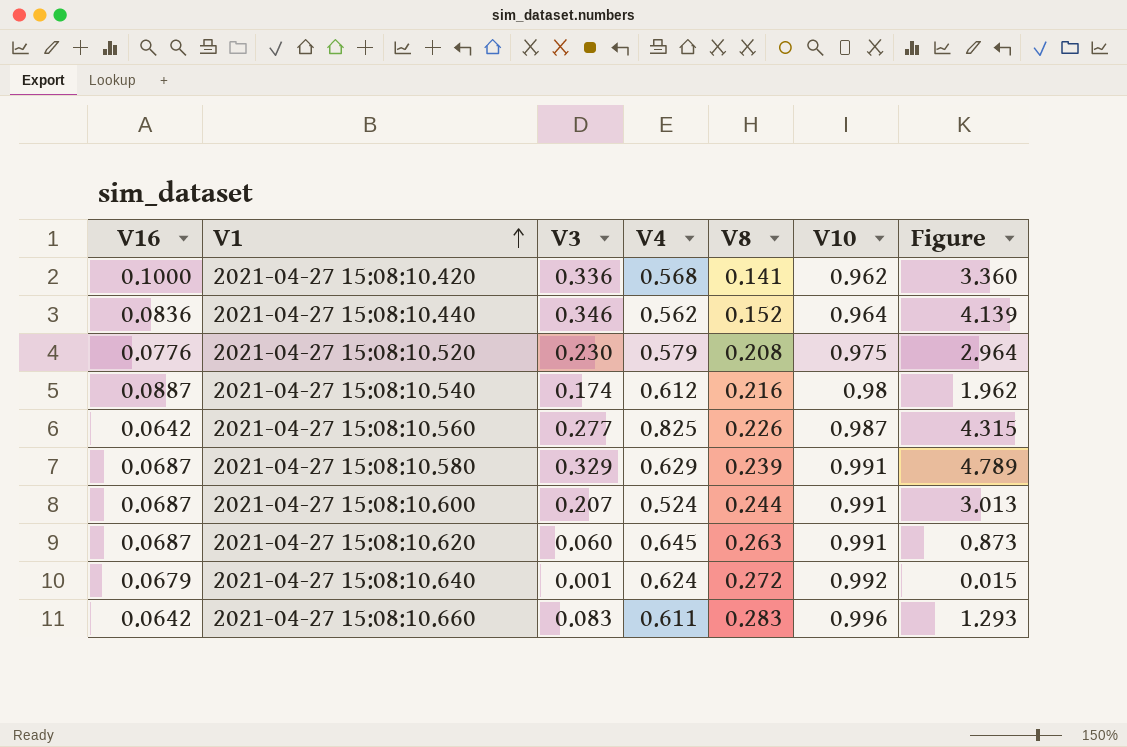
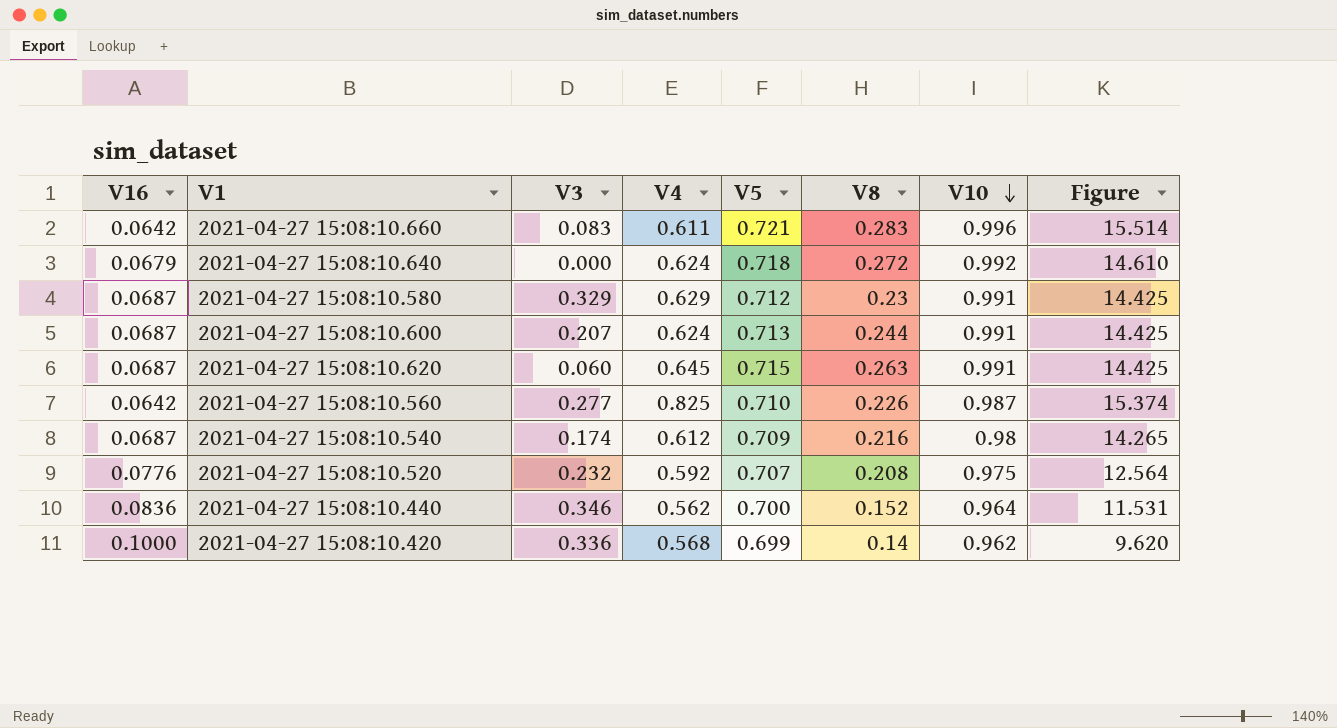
row order: V1 ascending -> V10 descending
column V5 | position: none -> 5
column Figure | formula: [V3] / [V16] -> [V10] / [V16]
2021-04-27 15:08:10.640 | V3: 0.001 -> 0.000
2021-04-27 15:08:10.580 | V8: 0.239 -> 0.23
2021-04-27 15:08:10.600 | V4: 0.524 -> 0.624
2021-04-27 15:08:10.540 | V16: 0.0887 -> 0.0687
2021-04-27 15:08:10.520 | V3: 0.230 -> 0.232
2021-04-27 15:08:10.520 | V4: 0.579 -> 0.592
2021-04-27 15:08:10.420 | V8: 0.141 -> 0.14

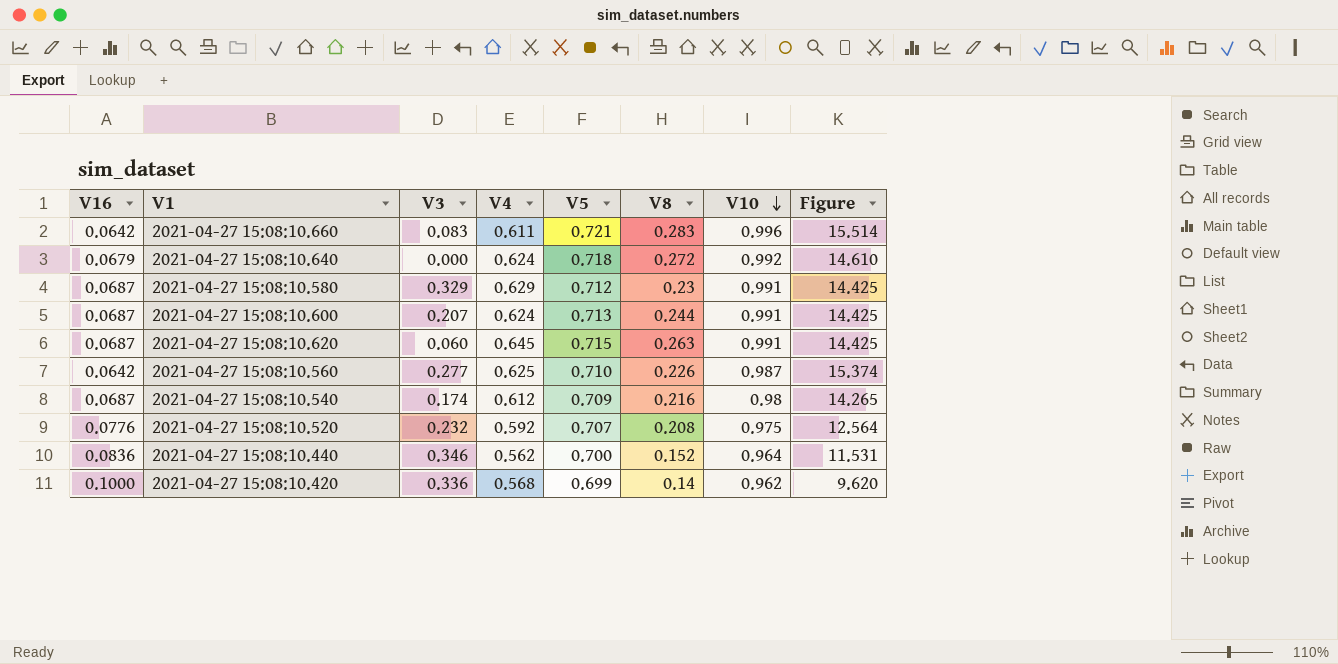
2021-04-27 15:08:10.560 | V4: 0.825 -> 0.625

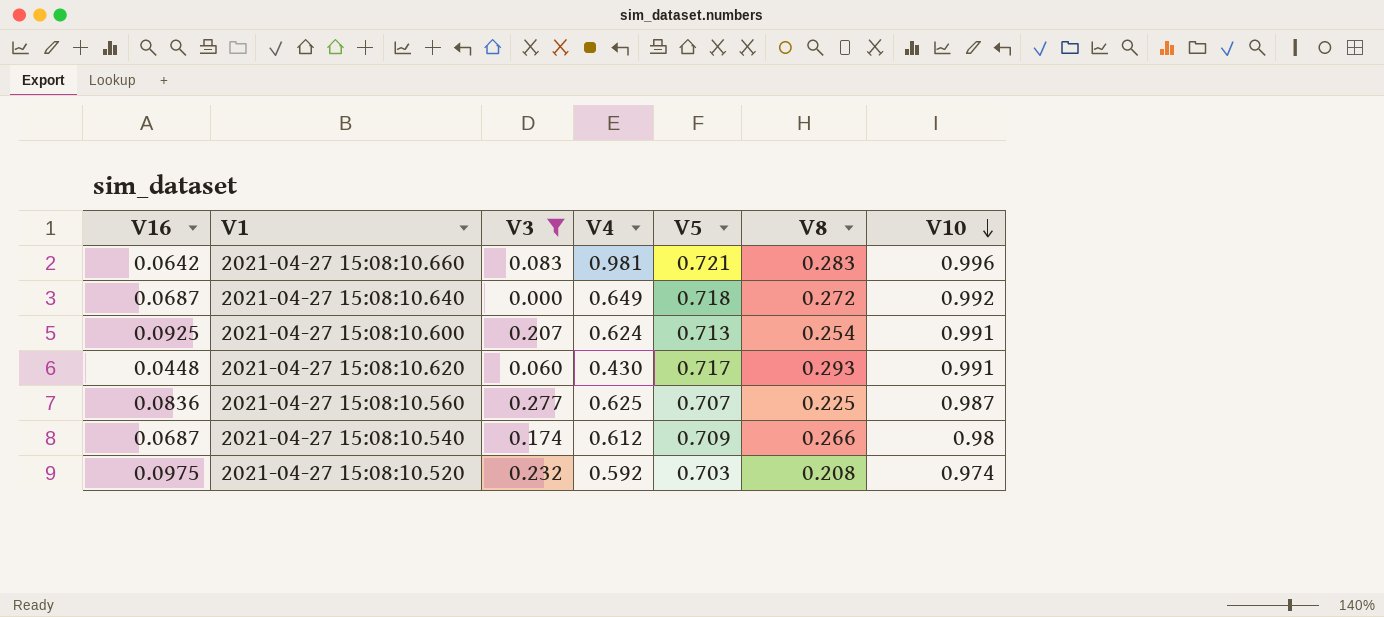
filter: none -> V3 <= 0.277
column Figure | formula: [V10] / [V16] -> none
2021-04-27 15:08:10.660 | V4: 0.611 -> 0.981
2021-04-27 15:08:10.640 | V16: 0.0679 -> 0.0687
2021-04-27 15:08:10.640 | V4: 0.624 -> 0.649
2021-04-27 15:08:10.600 | V16: 0.0687 -> 0.0925
2021-04-27 15:08:10.600 | V8: 0.244 -> 0.254
2021-04-27 15:08:10.620 | V16: 0.0687 -> 0.0448
2021-04-27 15:08:10.620 | V4: 0.645 -> 0.430
2021-04-27 15:08:10.620 | V5: 0.715 -> 0.717
2021-04-27 15:08:10.620 | V8: 0.263 -> 0.293
2021-04-27 15:08:10.560 | V16: 0.0642 -> 0.0836
2021-04-27 15:08:10.560 | V5: 0.710 -> 0.707
2021-04-27 15:08:10.560 | V8: 0.226 -> 0.225
2021-04-27 15:08:10.540 | V8: 0.216 -> 0.266
2021-04-27 15:08:10.520 | V16: 0.0776 -> 0.0975
2021-04-27 15:08:10.520 | V5: 0.707 -> 0.703
2021-04-27 15:08:10.520 | V10: 0.975 -> 0.974

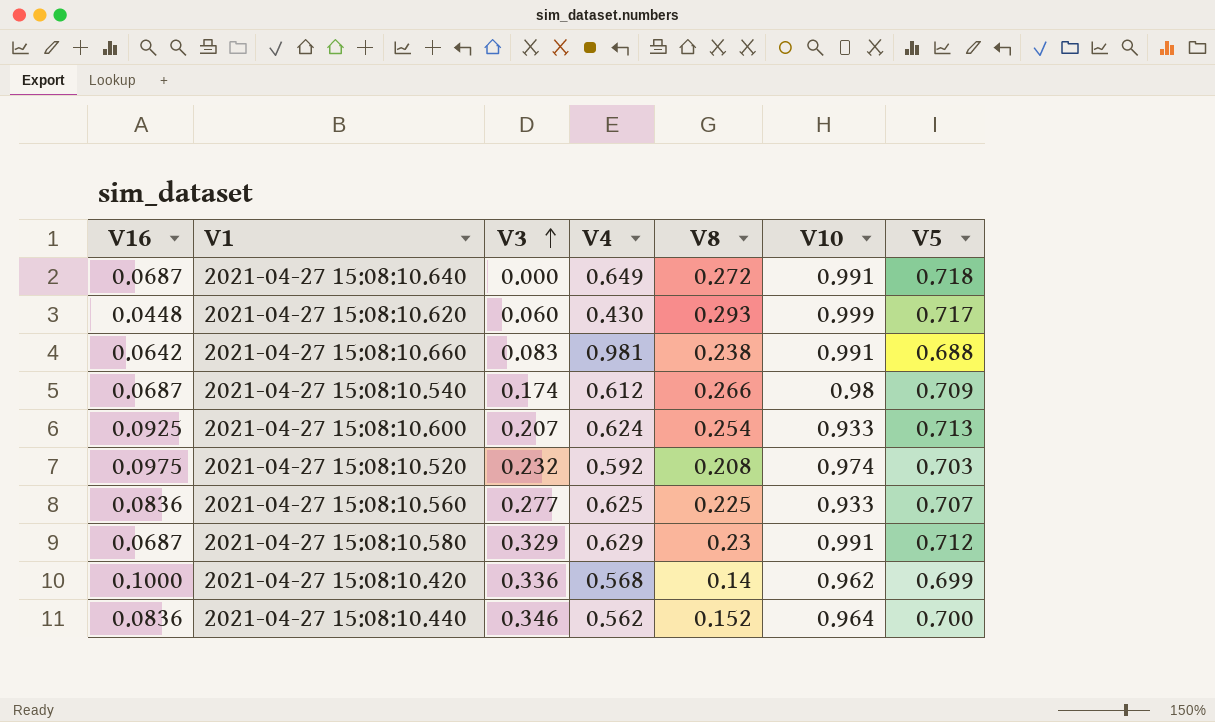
filter: V3 <= 0.277 -> none
row order: V10 descending -> V3 ascending
column V5 | position: 5 -> 7
2021-04-27 15:08:10.640 | V10: 0.992 -> 0.991
2021-04-27 15:08:10.620 | V10: 0.991 -> 0.999
2021-04-27 15:08:10.660 | V8: 0.283 -> 0.238
2021-04-27 15:08:10.660 | V10: 0.996 -> 0.991
2021-04-27 15:08:10.660 | V5: 0.721 -> 0.688
2021-04-27 15:08:10.600 | V10: 0.991 -> 0.933
2021-04-27 15:08:10.560 | V10: 0.987 -> 0.933

